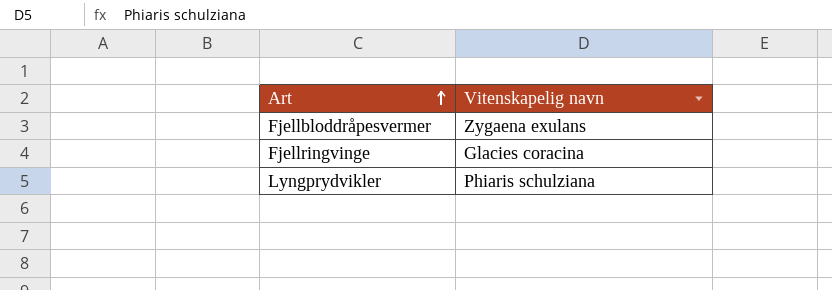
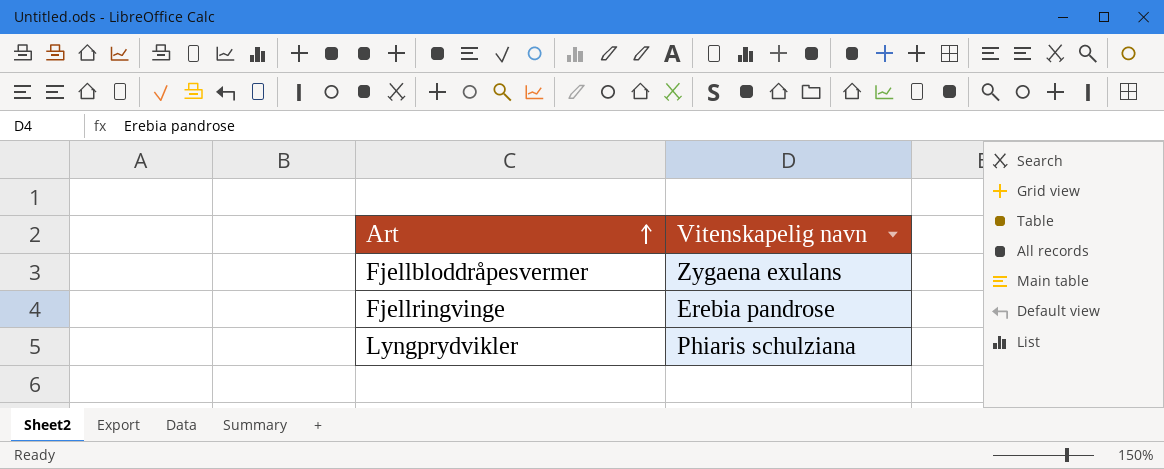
Fjellringvinge | Vitenskapelig navn: Glacies coracina -> Erebia pandrose

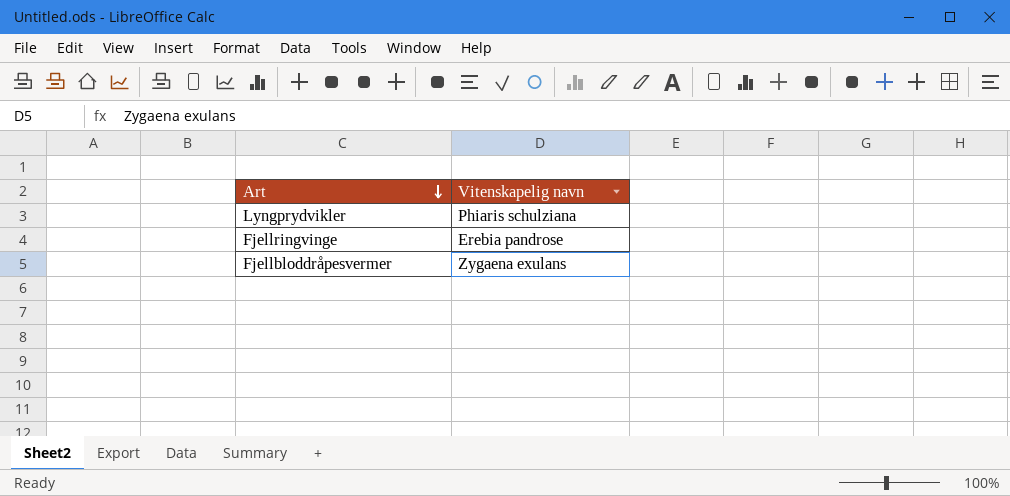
row order: Art ascending -> Art descending

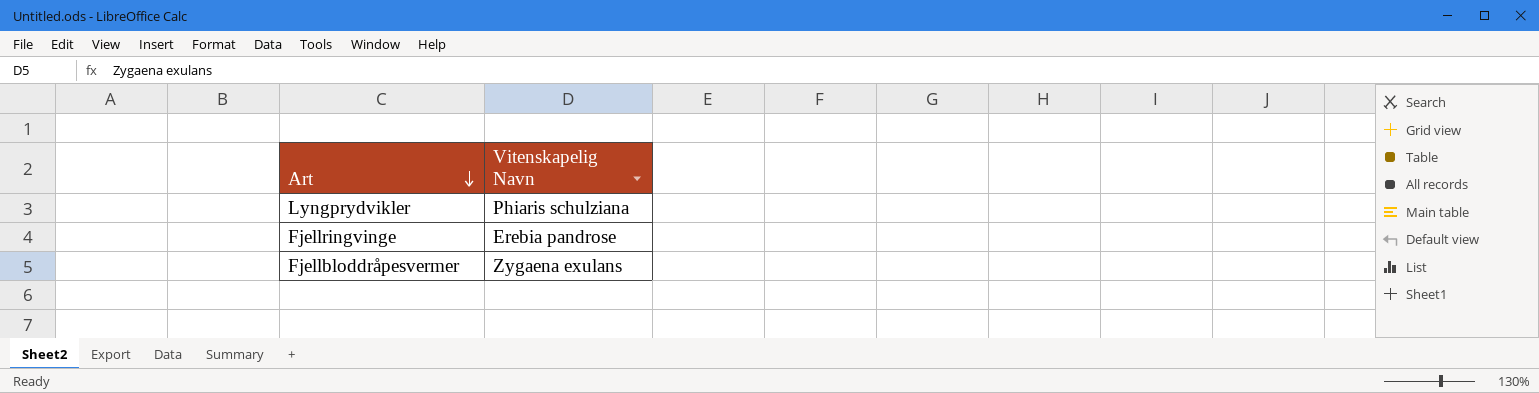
column name: Vitenskapelig navn -> Vitenskapelig Navn

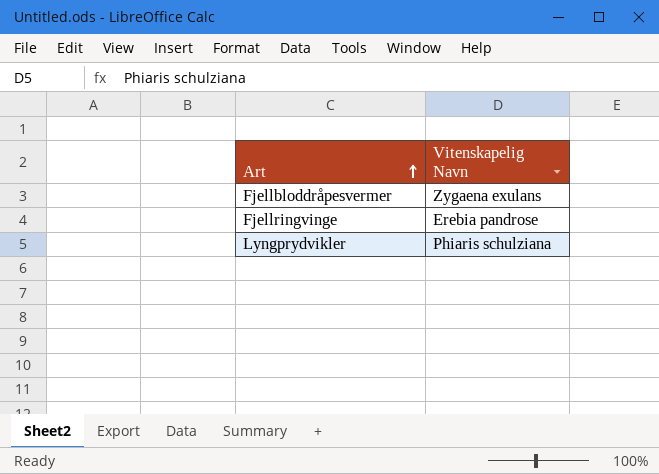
row order: Art descending -> Art ascending

